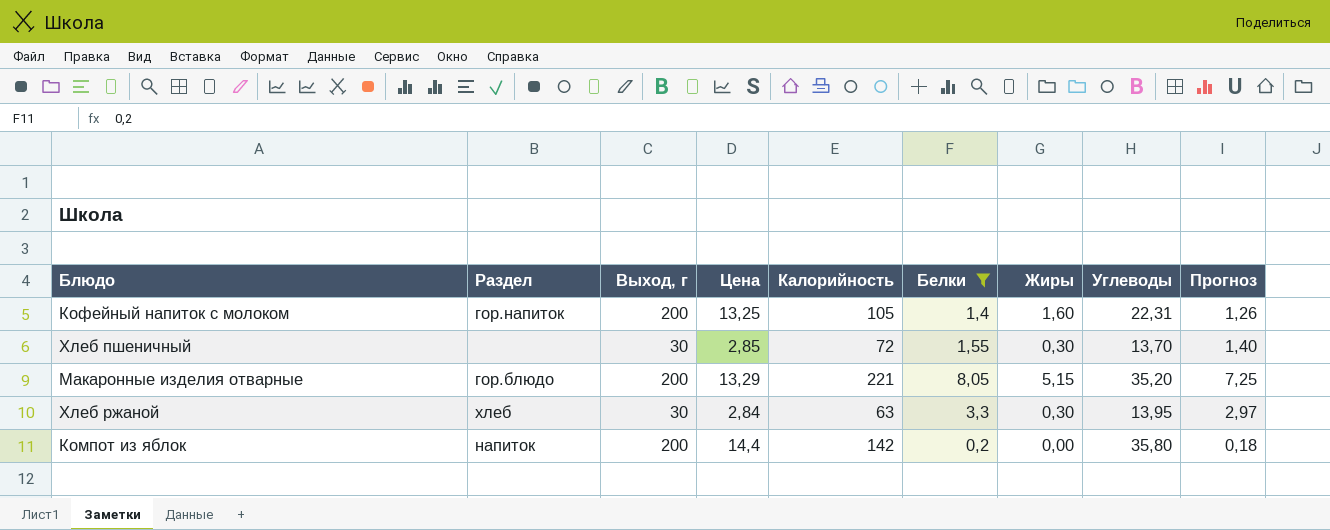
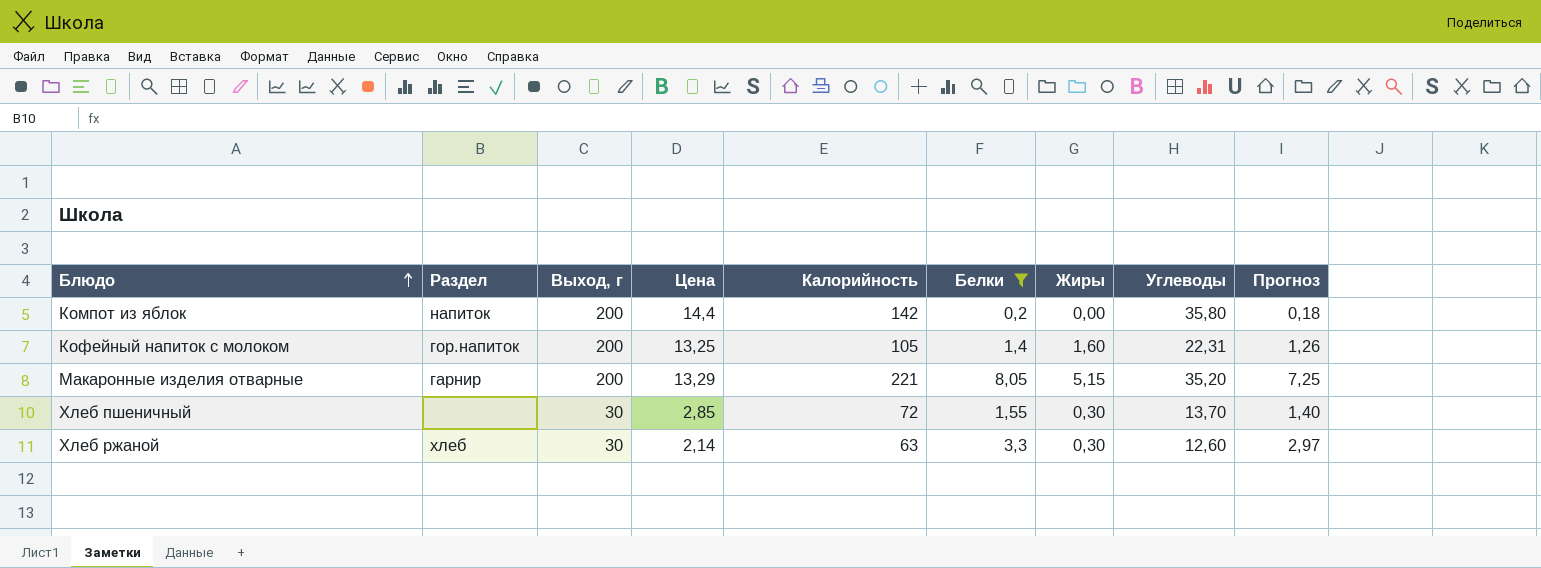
row order: none -> Блюдо ascending
Макаронные изделия отварные | Раздел: гор.блюдо -> гарнир
Хлеб ржаной | Цена: 2,84 -> 2,14
Хлеб ржаной | Углеводы: 13,95 -> 12,60

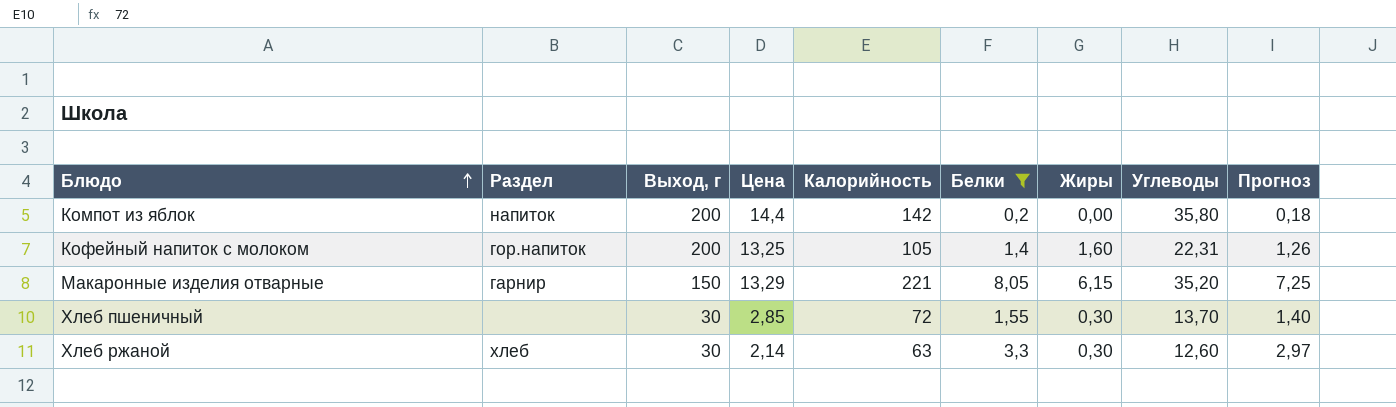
Макаронные изделия отварные | Выход, г: 200 -> 150
Макаронные изделия отварные | Жиры: 5,15 -> 6,15

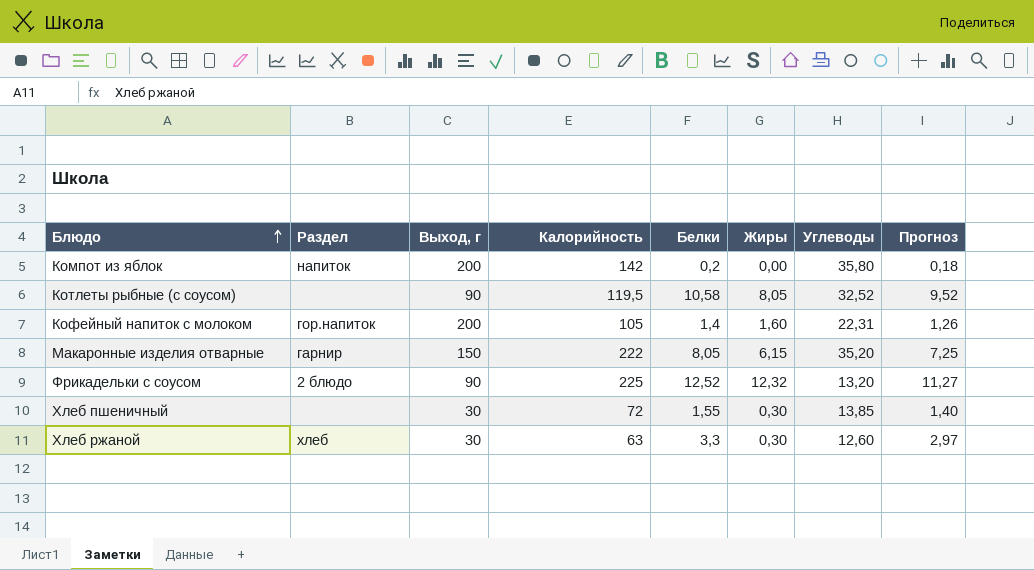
filter: Белки <= 8,05 -> none
column Цена | position: 4 -> none
Макаронные изделия отварные | Калорийность: 221 -> 222
Хлеб пшеничный | Углеводы: 13,70 -> 13,85

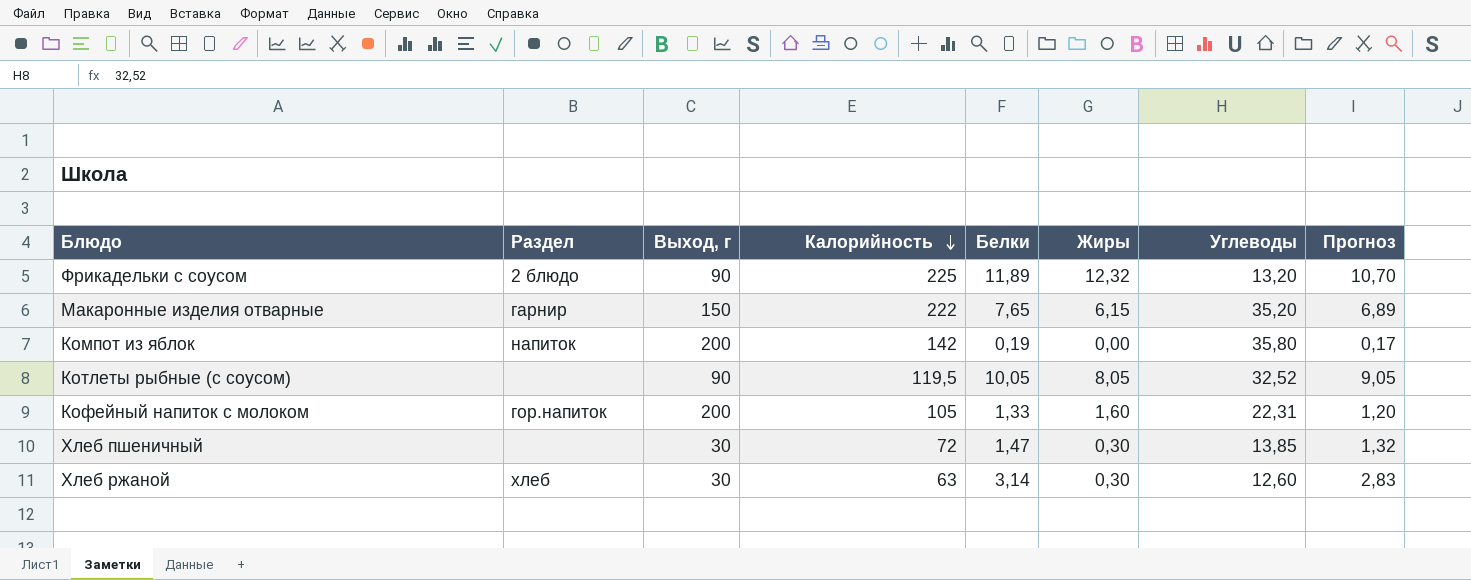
row order: Блюдо ascending -> Калорийность descending
Фрикадельки с соусом | Белки: 12,52 -> 11,89
Фрикадельки с соусом | Прогноз: 11,27 -> 10,70
Макаронные изделия отварные | Белки: 8,05 -> 7,65
Макаронные изделия отварные | Прогноз: 7,25 -> 6,89
Компот из яблок | Белки: 0,2 -> 0,19
Компот из яблок | Прогноз: 0,18 -> 0,17
Котлеты рыбные (с соусом) | Белки: 10,58 -> 10,05
Котлеты рыбные (с соусом) | Прогноз: 9,52 -> 9,05
Кофейный напиток с молоком | Белки: 1,4 -> 1,33
Кофейный напиток с молоком | Прогноз: 1,26 -> 1,20
Хлеб пшеничный | Белки: 1,55 -> 1,47
Хлеб пшеничный | Прогноз: 1,40 -> 1,32
Хлеб ржаной | Белки: 3,3 -> 3,14
Хлеб ржаной | Прогноз: 2,97 -> 2,83

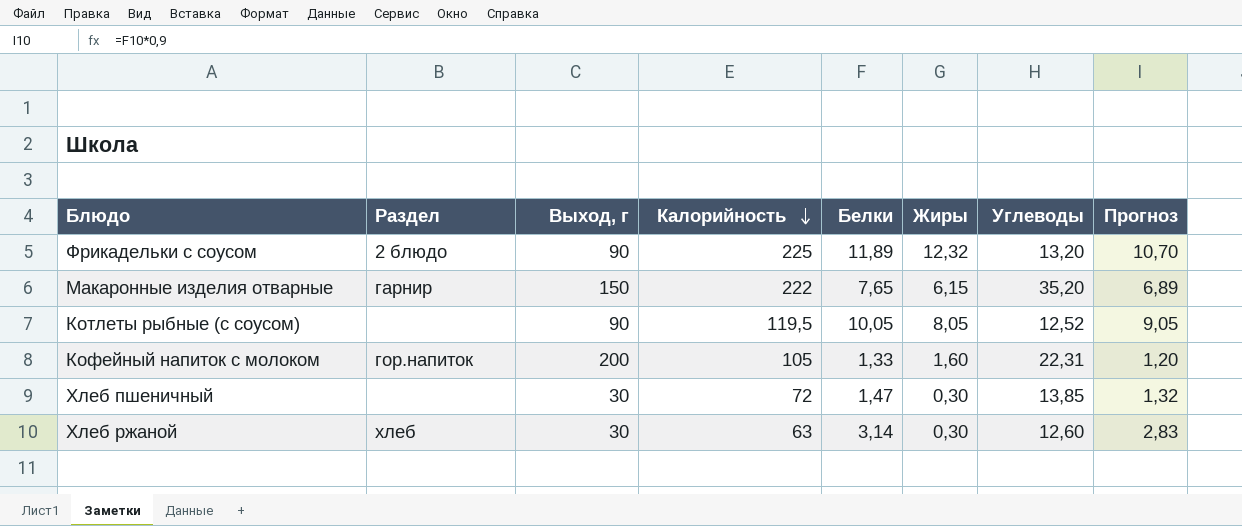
row Компот из яблок: напиток | 200 | 142 | 0,19 | 0,00 | 35,80 | 0,17 -> none
Котлеты рыбные (с соусом) | Углеводы: 32,52 -> 12,52

